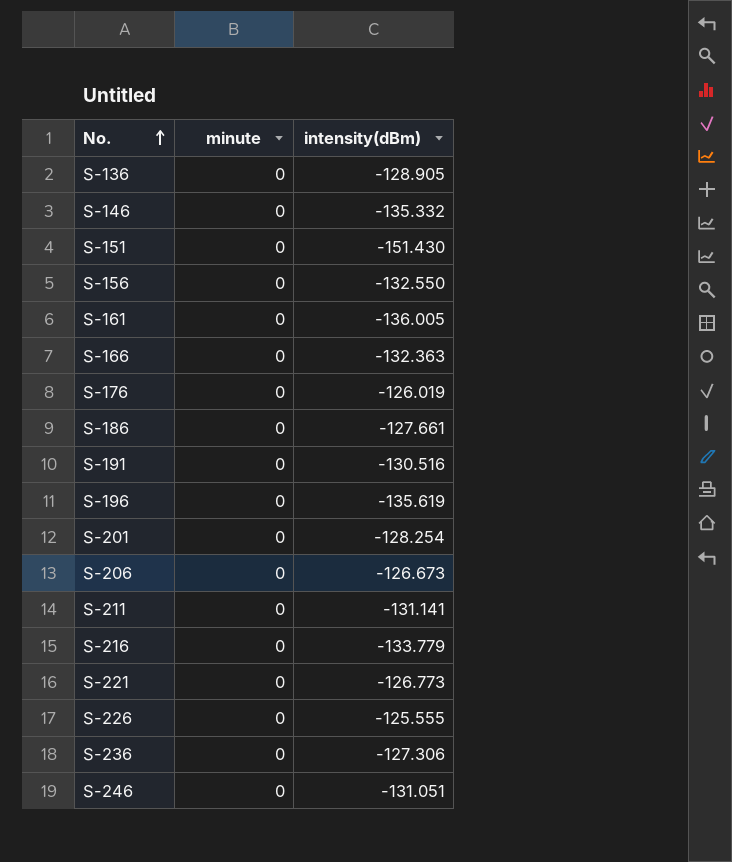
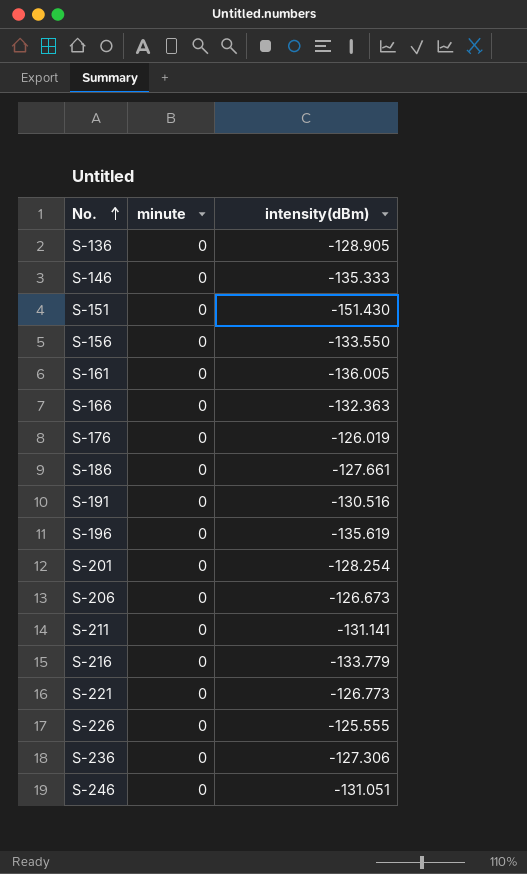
S-146 | intensity(dBm): -135.332 -> -135.333
S-156 | intensity(dBm): -132.550 -> -133.550

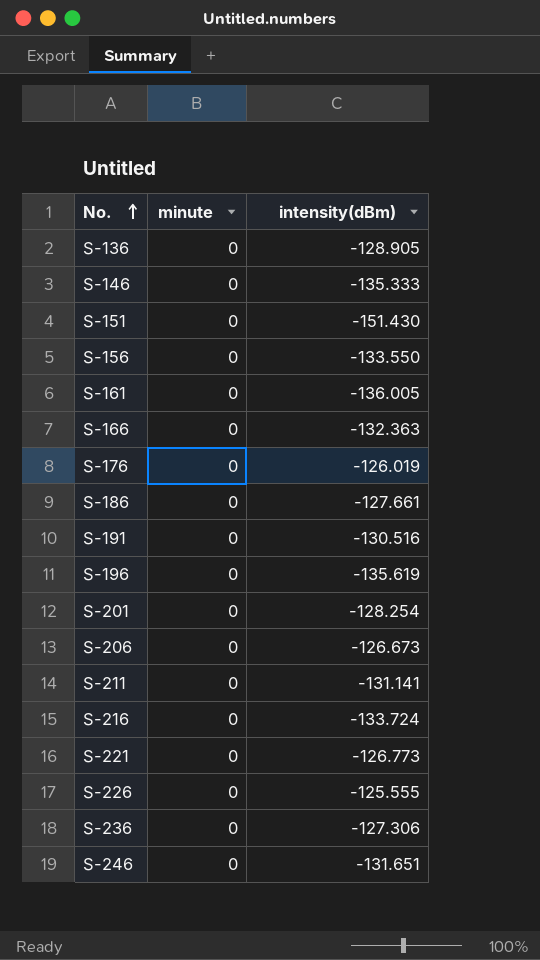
S-216 | intensity(dBm): -133.779 -> -133.724
S-246 | intensity(dBm): -131.051 -> -131.651

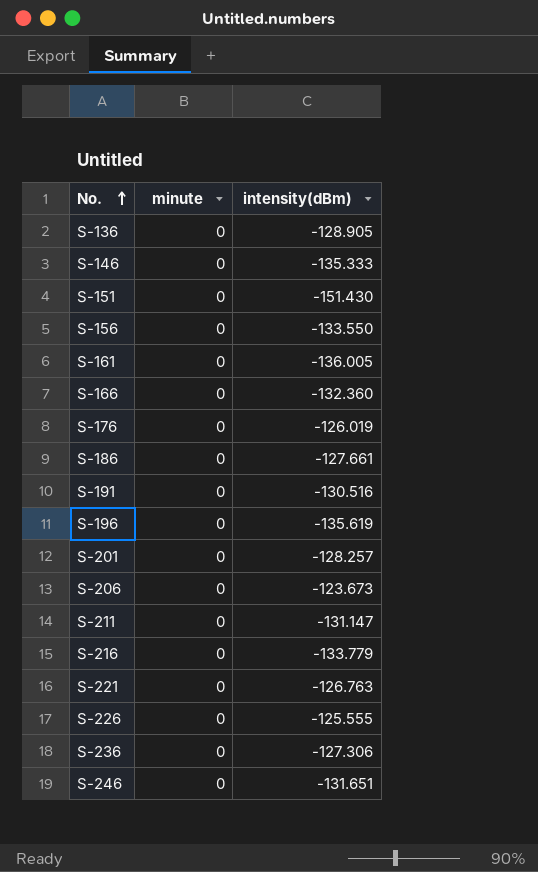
S-166 | intensity(dBm): -132.363 -> -132.360
S-201 | intensity(dBm): -128.254 -> -128.257
S-206 | intensity(dBm): -126.673 -> -123.673
S-211 | intensity(dBm): -131.141 -> -131.147
S-216 | intensity(dBm): -133.724 -> -133.779
S-221 | intensity(dBm): -126.773 -> -126.763

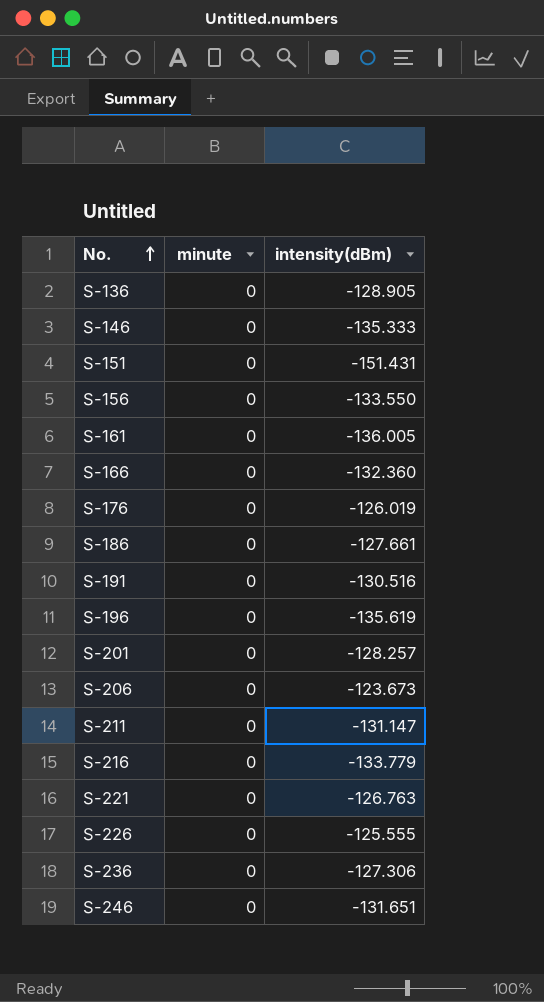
S-151 | intensity(dBm): -151.430 -> -151.431

